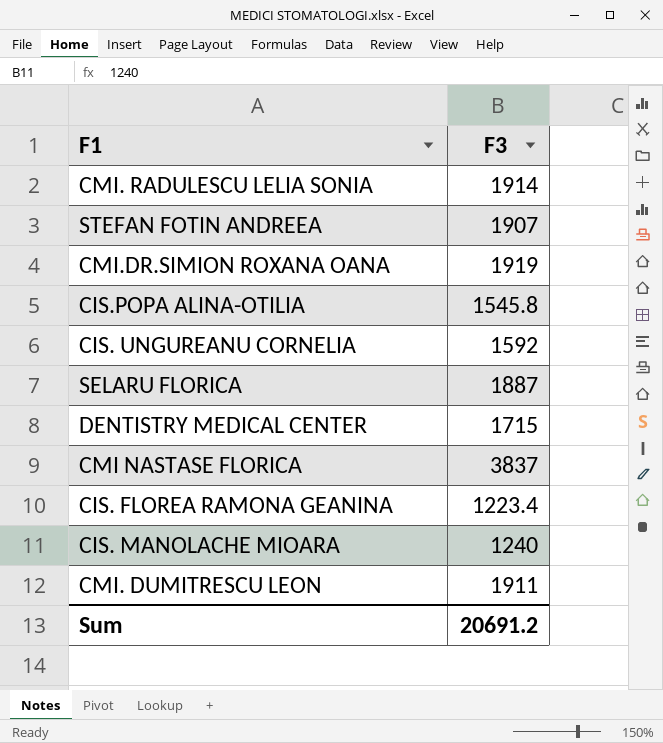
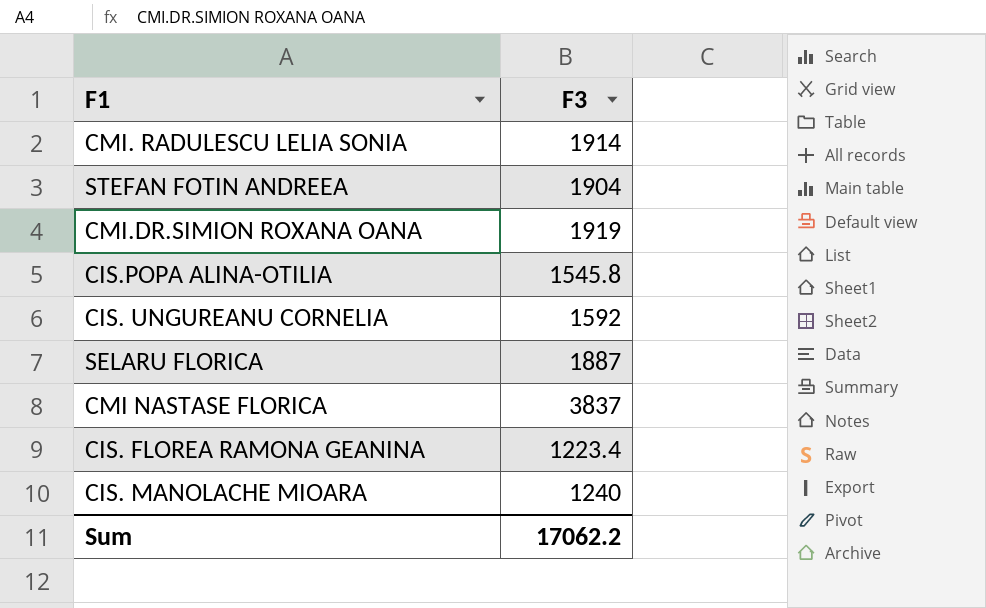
row DENTISTRY MEDICAL CENTER: 1715 -> none
row CMI. DUMITRESCU LEON: 1911 -> none
STEFAN FOTIN ANDREEA | F3: 1907 -> 1904
Sum | F3: 20691.2 -> 17062.2

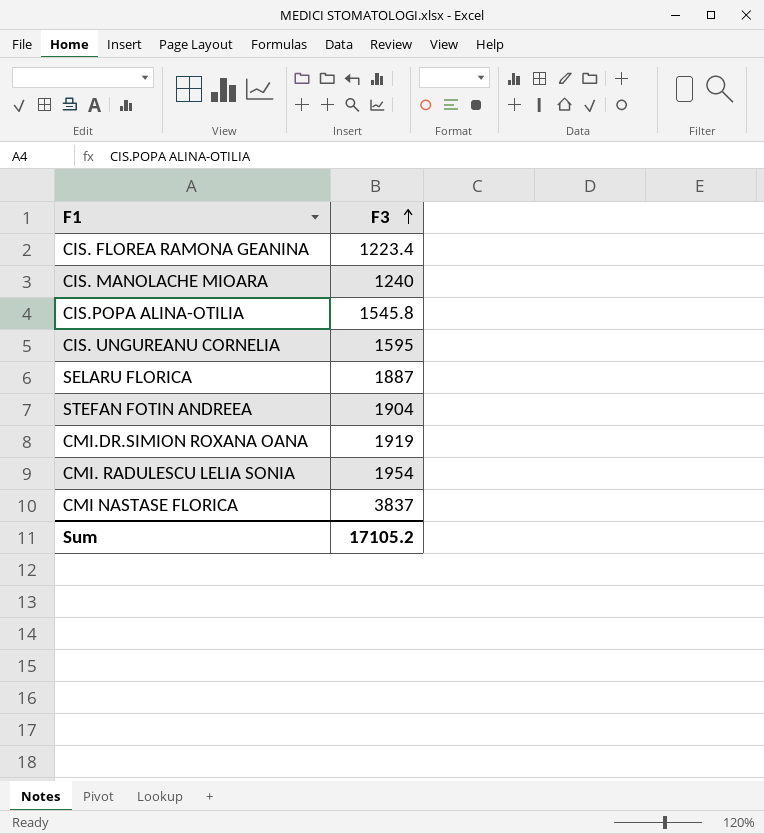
row order: none -> F3 ascending
CIS. UNGUREANU CORNELIA | F3: 1592 -> 1595
CMI. RADULESCU LELIA SONIA | F3: 1914 -> 1954
Sum | F3: 17062.2 -> 17105.2

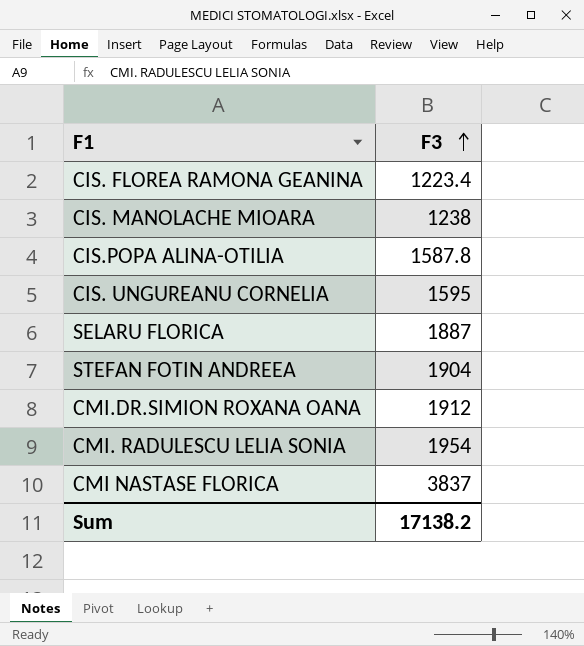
CIS. MANOLACHE MIOARA | F3: 1240 -> 1238
CIS.POPA ALINA-OTILIA | F3: 1545.8 -> 1587.8
CMI.DR.SIMION ROXANA OANA | F3: 1919 -> 1912
Sum | F3: 17105.2 -> 17138.2

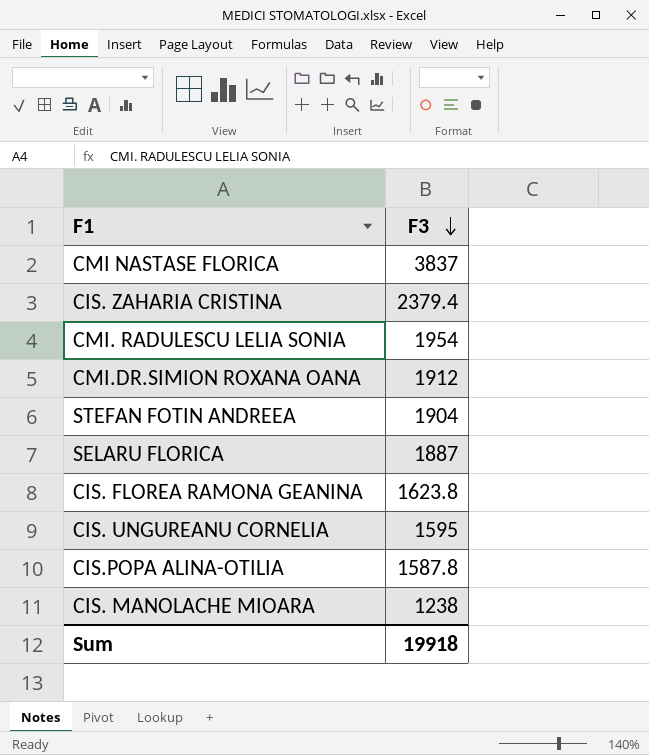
row order: F3 ascending -> F3 descending
row CIS. ZAHARIA CRISTINA: none -> 2379.4
CIS. FLOREA RAMONA GEANINA | F3: 1223.4 -> 1623.8
Sum | F3: 17138.2 -> 19918

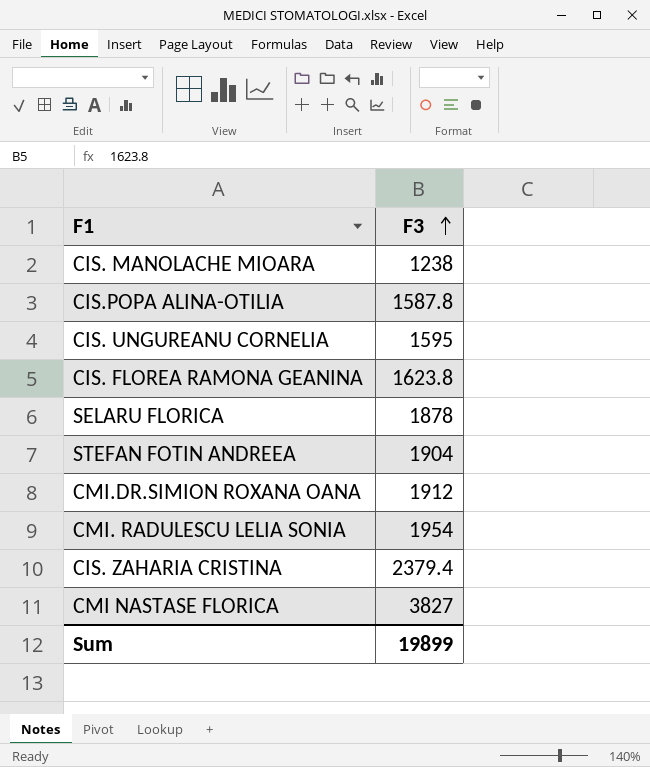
row order: F3 descending -> F3 ascending
SELARU FLORICA | F3: 1887 -> 1878
CMI NASTASE FLORICA | F3: 3837 -> 3827
Sum | F3: 19918 -> 19899

